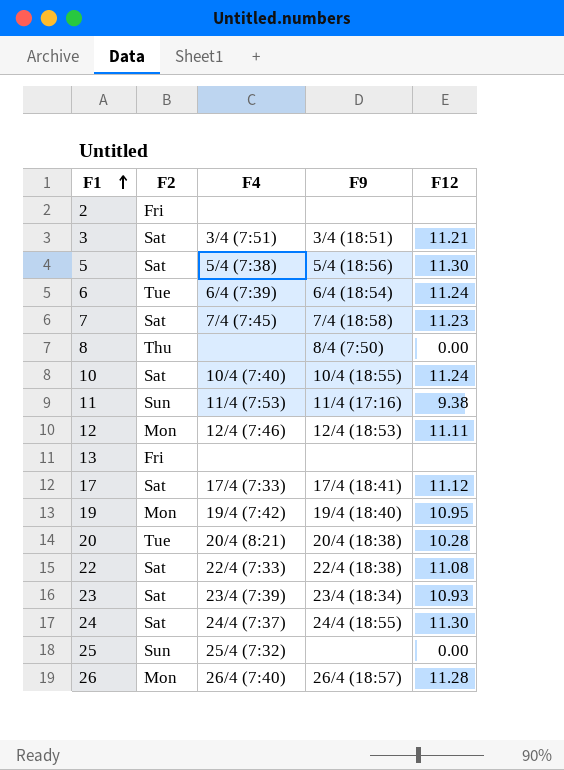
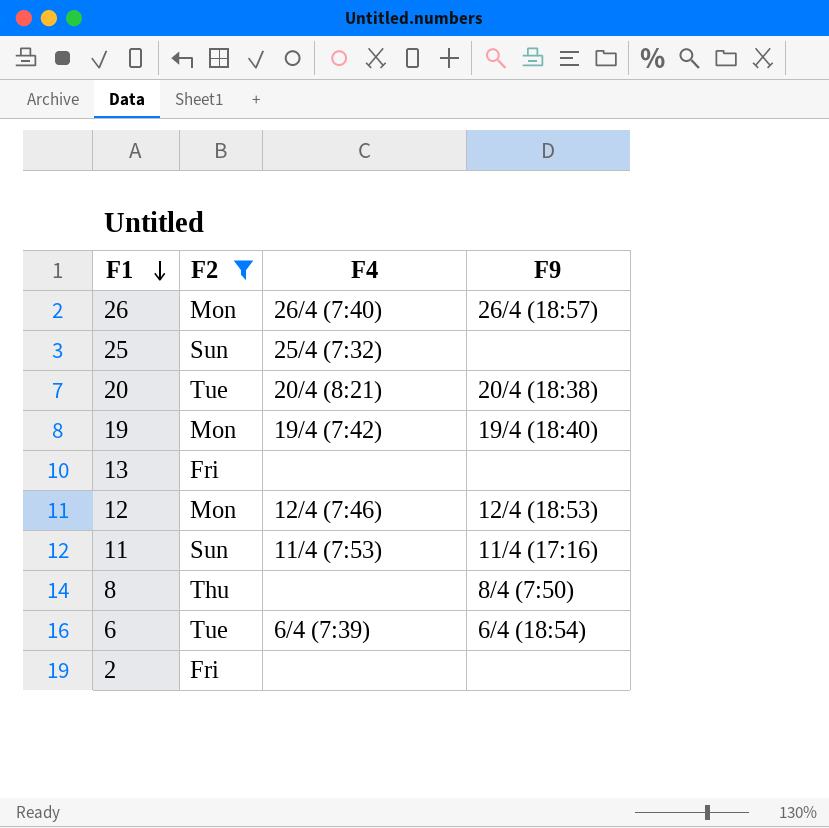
filter: none -> F2 != Sat
row order: F1 ascending -> F1 descending
column F12 | position: 5 -> none

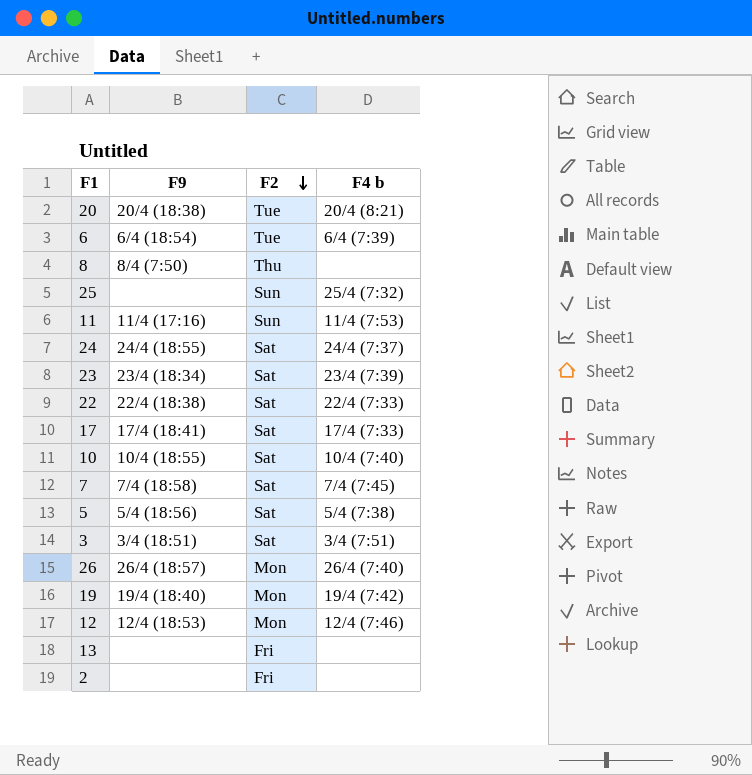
filter: F2 != Sat -> none
row order: F1 descending -> F2 descending
column F9 | position: 4 -> 2
column name: F4 -> F4 b

